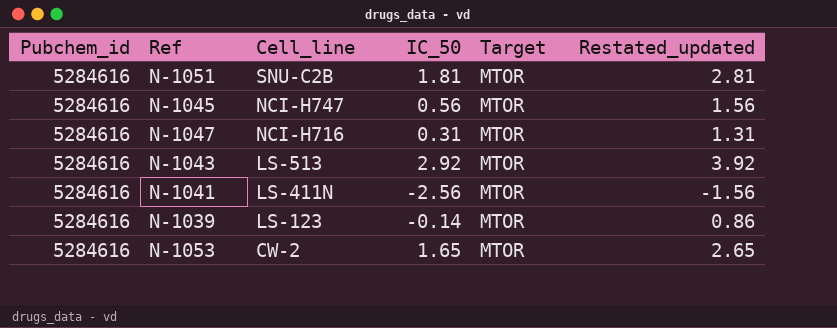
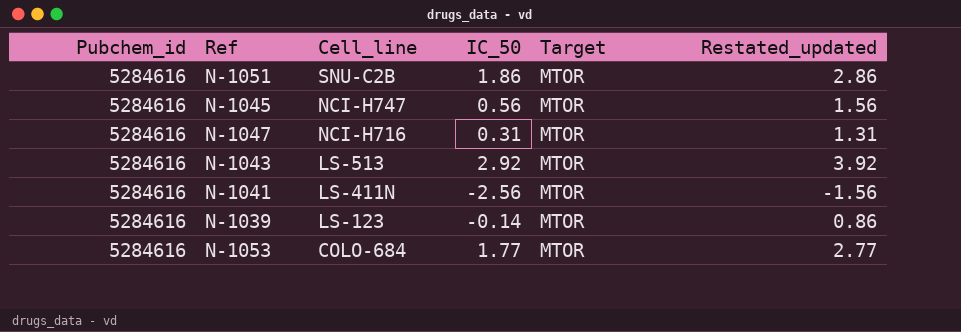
N-1051 | IC_50: 1.81 -> 1.86
N-1051 | Restated_updated: 2.81 -> 2.86
N-1053 | Cell_line: CW-2 -> COLO-684
N-1053 | IC_50: 1.65 -> 1.77
N-1053 | Restated_updated: 2.65 -> 2.77

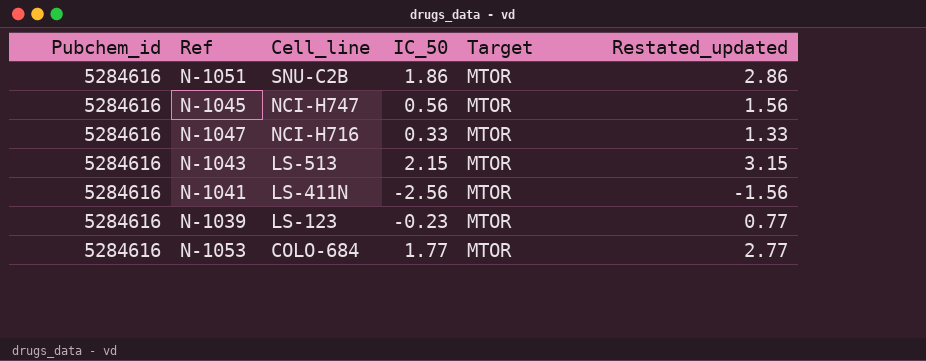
N-1047 | IC_50: 0.31 -> 0.33
N-1047 | Restated_updated: 1.31 -> 1.33
N-1043 | IC_50: 2.92 -> 2.15
N-1043 | Restated_updated: 3.92 -> 3.15
N-1039 | IC_50: -0.14 -> -0.23
N-1039 | Restated_updated: 0.86 -> 0.77

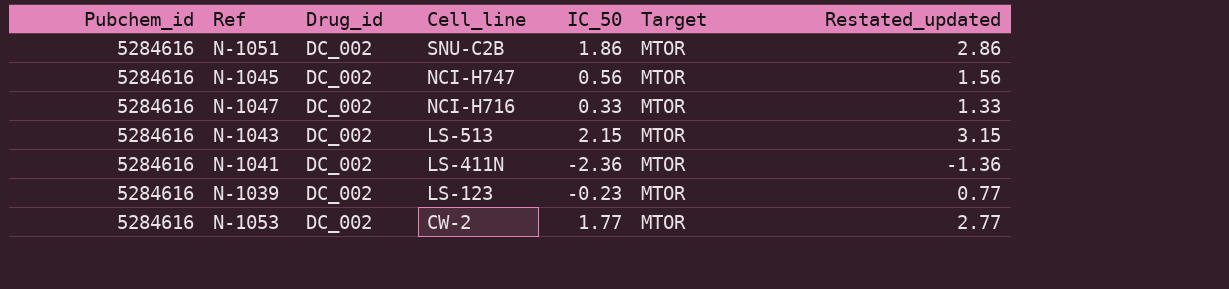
column Drug_id | position: none -> 3
N-1041 | IC_50: -2.56 -> -2.36
N-1041 | Restated_updated: -1.56 -> -1.36
N-1053 | Cell_line: COLO-684 -> CW-2

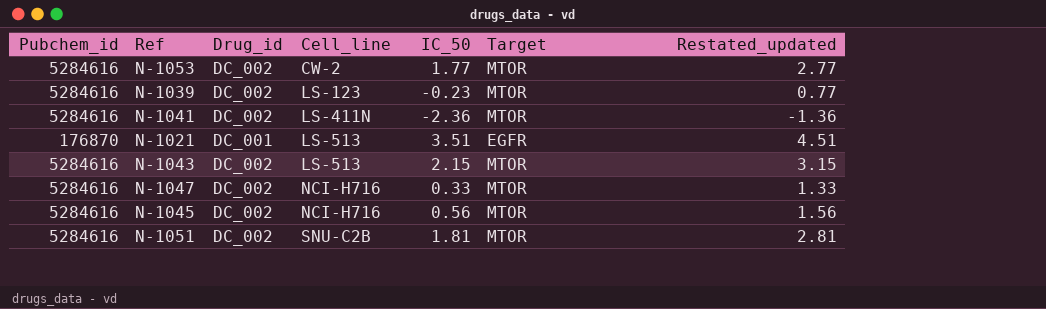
row order: Cell_line descending -> Cell_line ascending
row N-1021: none -> 176870 | DC_001 | LS-513 | 3.51 | EGFR | 4.51
N-1045 | Cell_line: NCI-H747 -> NCI-H716
N-1051 | IC_50: 1.86 -> 1.81
N-1051 | Restated_updated: 2.86 -> 2.81

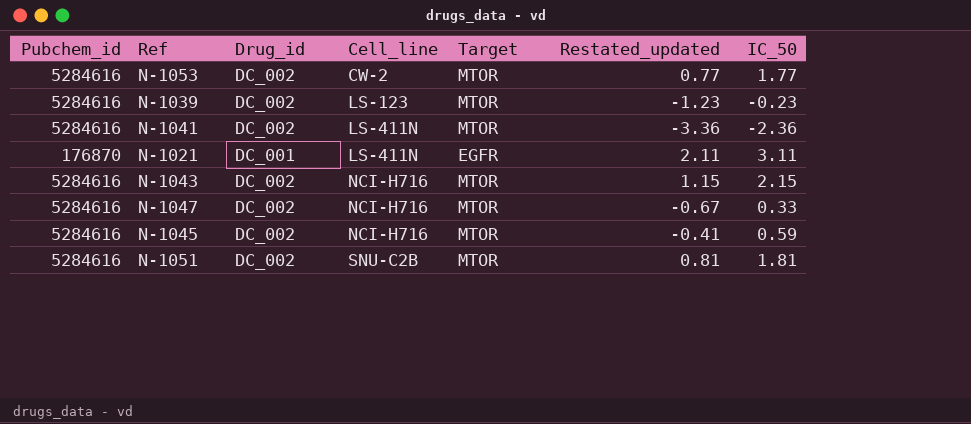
column Restated_updated | formula: [IC_50] + 1 -> [IC_50] - 1
column IC_50 | position: 5 -> 7
N-1021 | Cell_line: LS-513 -> LS-411N
N-1021 | IC_50: 3.51 -> 3.11
N-1043 | Cell_line: LS-513 -> NCI-H716
N-1045 | IC_50: 0.56 -> 0.59

